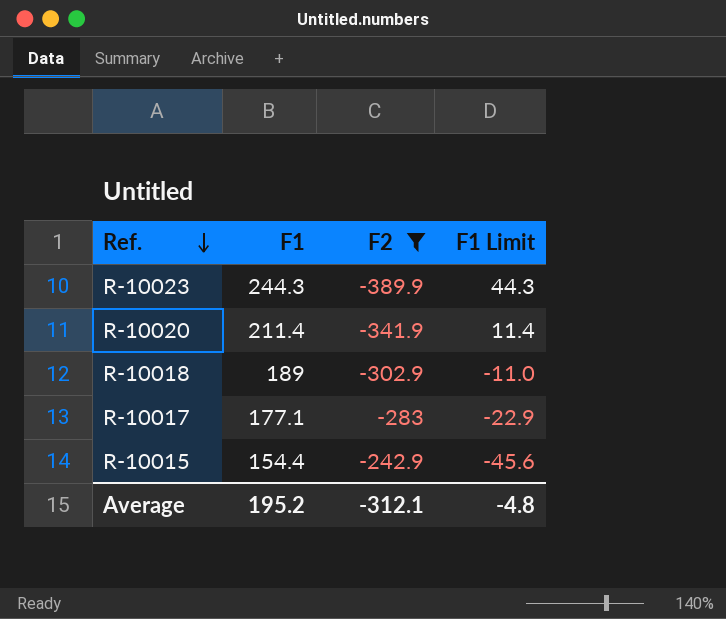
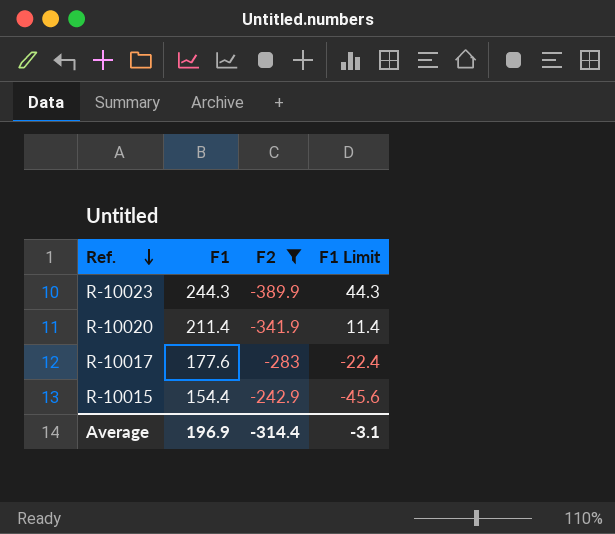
row R-10018: 189 | -302.9 | -11.0 -> none
R-10017 | F1: 177.1 -> 177.6
R-10017 | F1 Limit: -22.9 -> -22.4
Average | F1: 195.2 -> 196.9
Average | F2: -312.1 -> -314.4
Average | F1 Limit: -4.8 -> -3.1

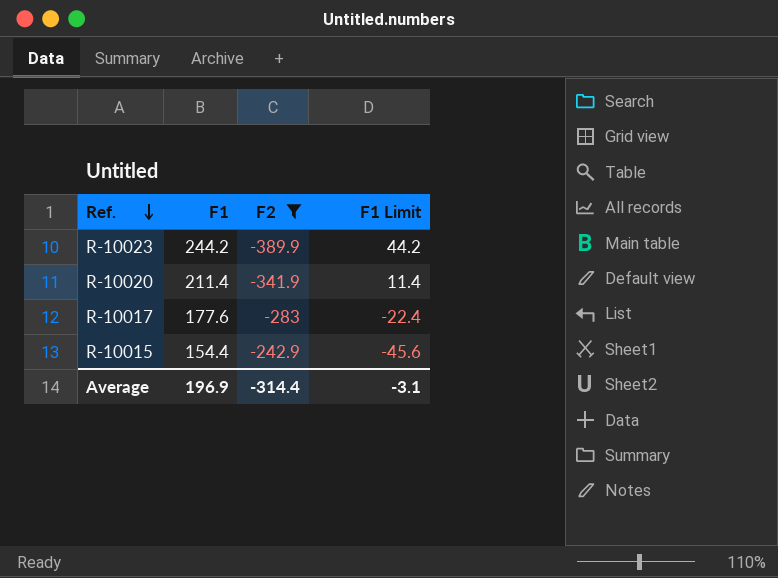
R-10023 | F1: 244.3 -> 244.2
R-10023 | F1 Limit: 44.3 -> 44.2

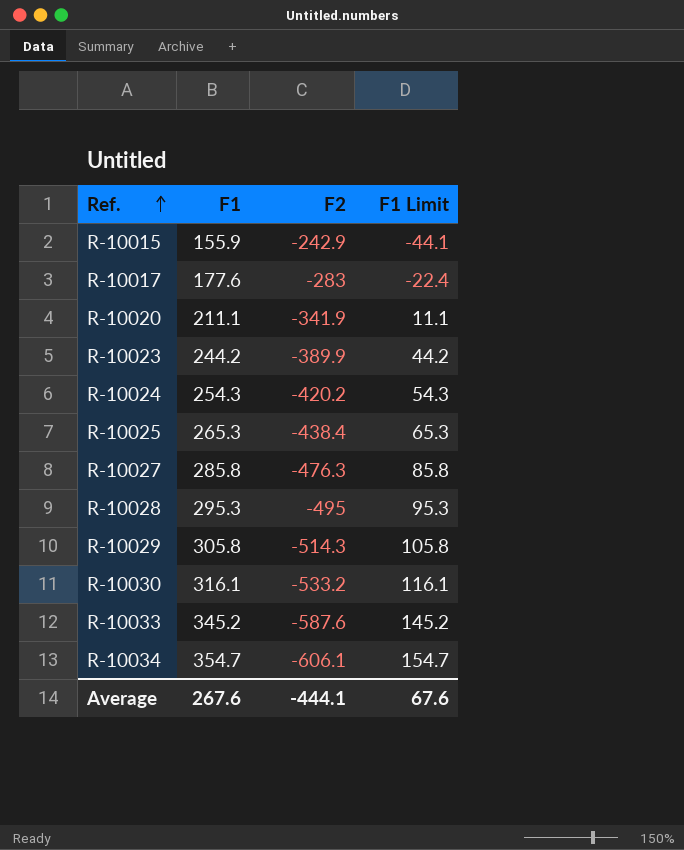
filter: F2 >= -389.9 -> none
row order: Ref. descending -> Ref. ascending
R-10015 | F1: 154.4 -> 155.9
R-10015 | F1 Limit: -45.6 -> -44.1
R-10020 | F1: 211.4 -> 211.1
R-10020 | F1 Limit: 11.4 -> 11.1
Average | F1: 196.9 -> 267.6
Average | F2: -314.4 -> -444.1
Average | F1 Limit: -3.1 -> 67.6

